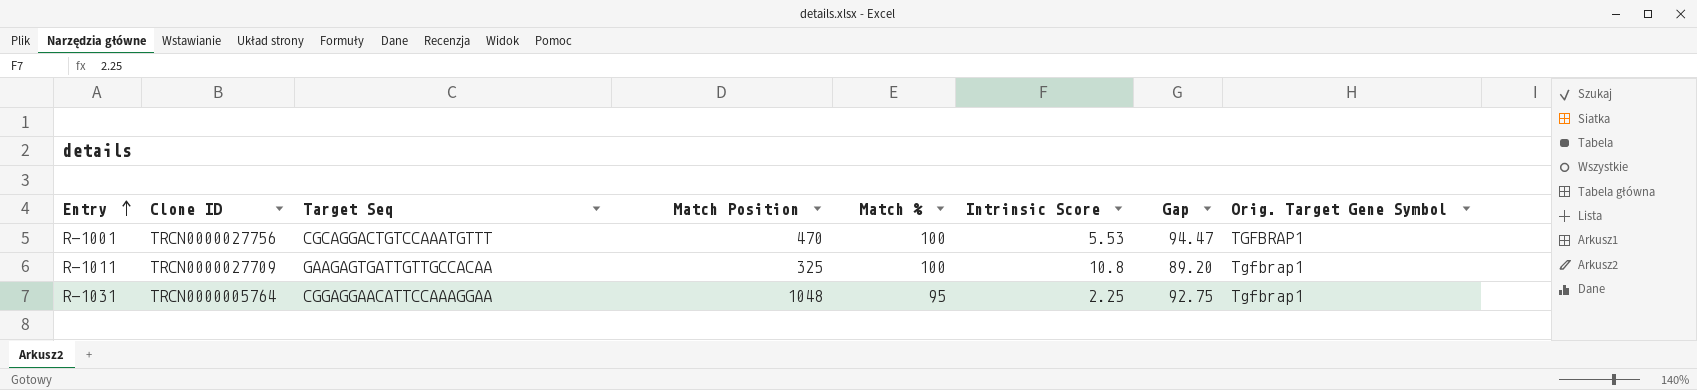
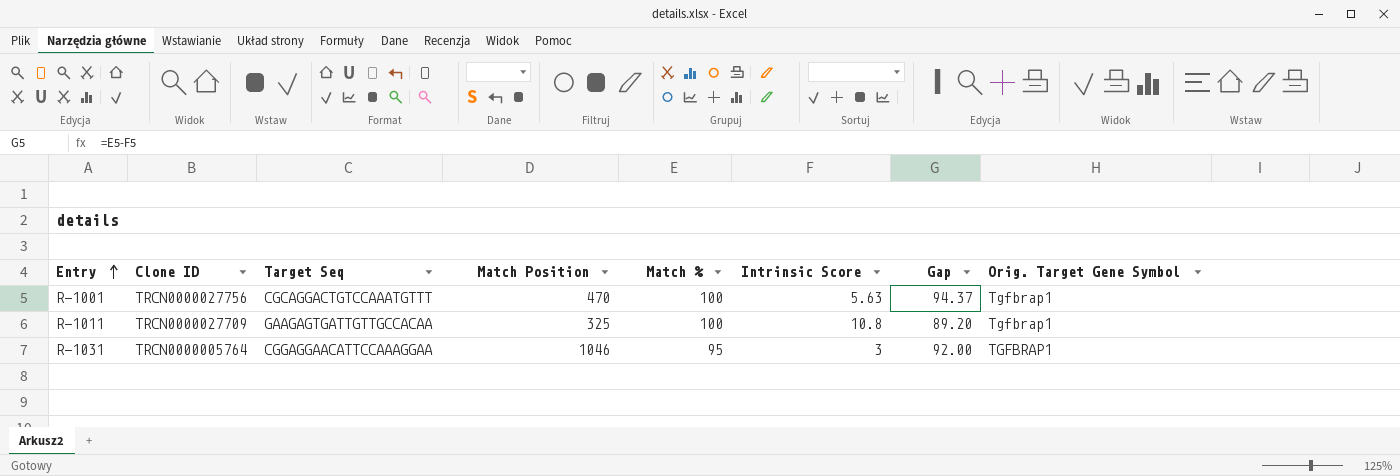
R-1001 | Intrinsic Score: 5.53 -> 5.63
R-1001 | Gap: 94.47 -> 94.37
R-1001 | Orig. Target Gene Symbol: TGFBRAP1 -> Tgfbrap1
R-1031 | Match Position: 1048 -> 1046
R-1031 | Intrinsic Score: 2.25 -> 3
R-1031 | Gap: 92.75 -> 92.00
R-1031 | Orig. Target Gene Symbol: Tgfbrap1 -> TGFBRAP1

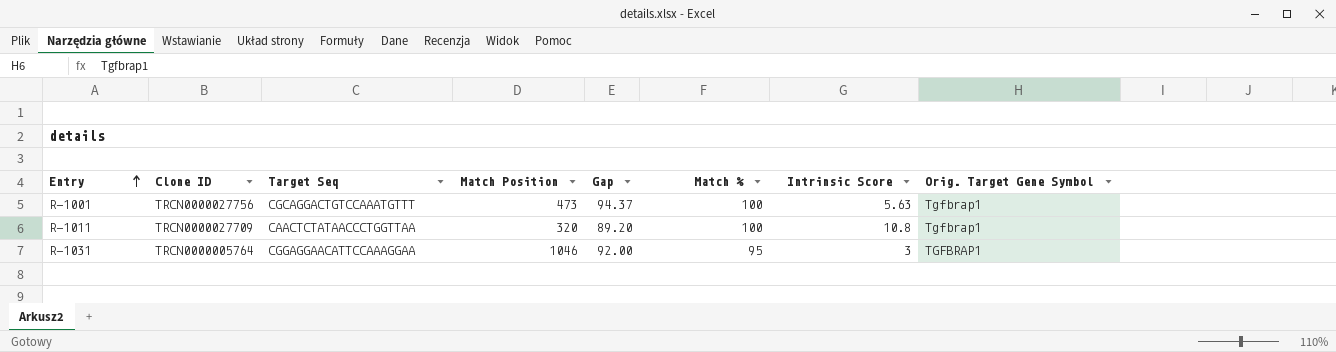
column Gap | position: 7 -> 5
R-1001 | Match Position: 470 -> 473
R-1011 | Target Seq: GAAGAGTGATTGTTGCCACAA -> CAACTCTATAACCCTGGTTAA
R-1011 | Match Position: 325 -> 320

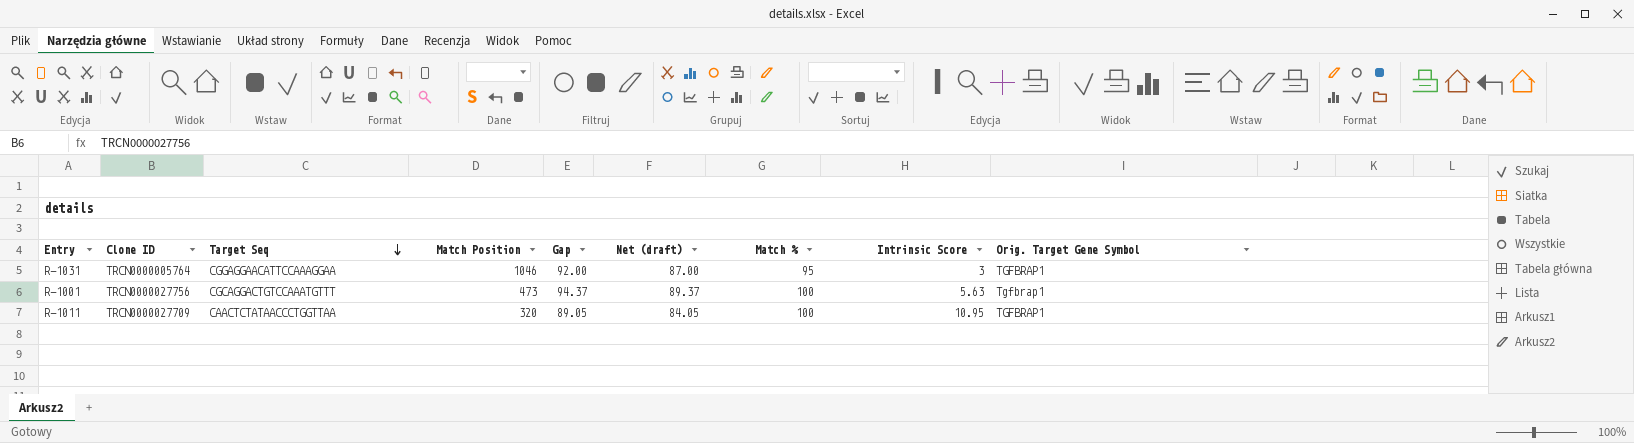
row order: Entry ascending -> Target Seq descending
column Net (draft) | formula: none -> [Gap] - 5
R-1011 | Gap: 89.20 -> 89.05
R-1011 | Intrinsic Score: 10.8 -> 10.95
R-1011 | Orig. Target Gene Symbol: Tgfbrap1 -> TGFBRAP1

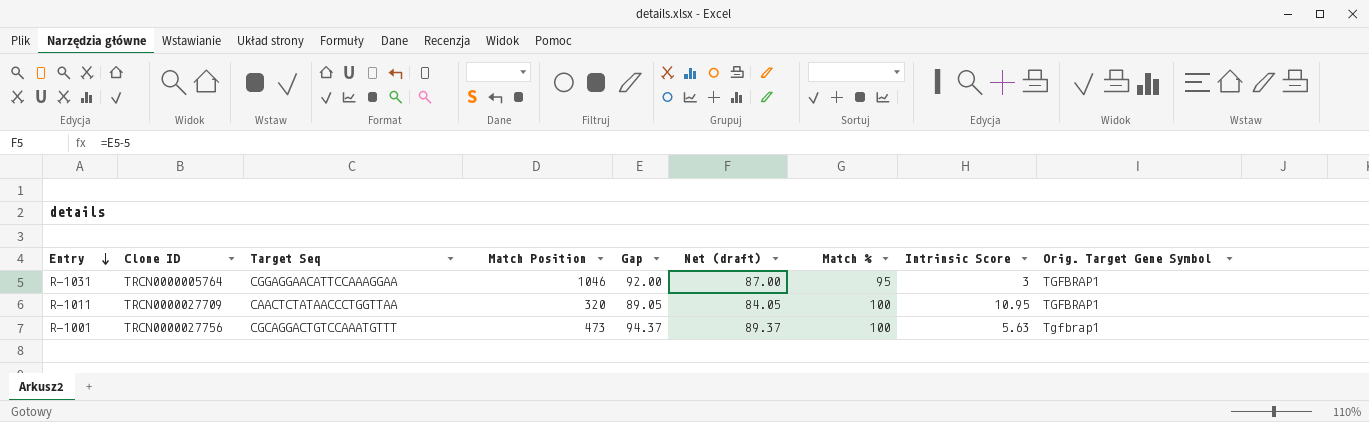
row order: Target Seq descending -> Entry descending

